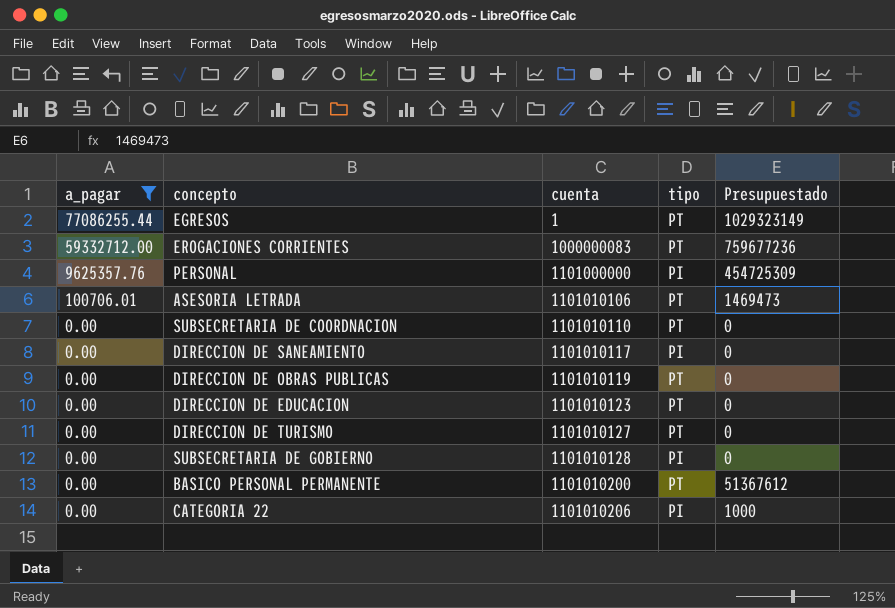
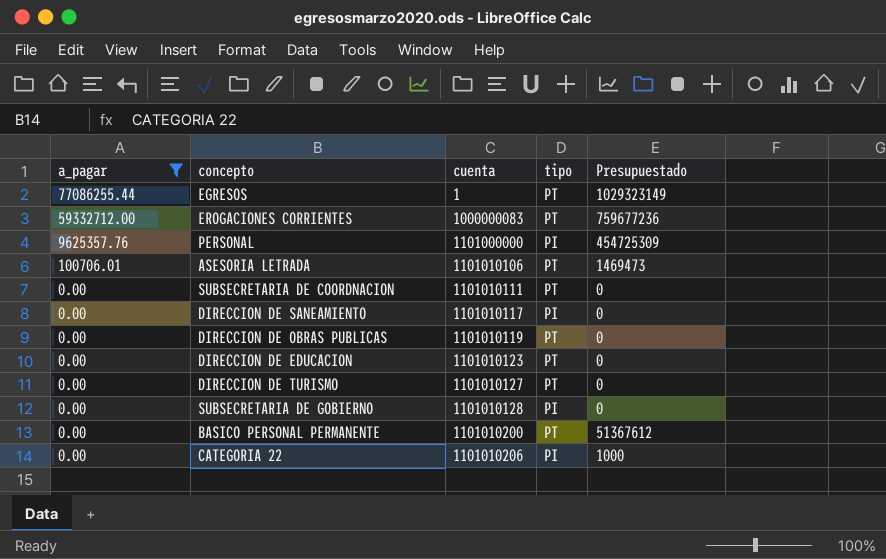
SUBSECRETARIA DE COORDNACION | cuenta: 1101010110 -> 1101010111

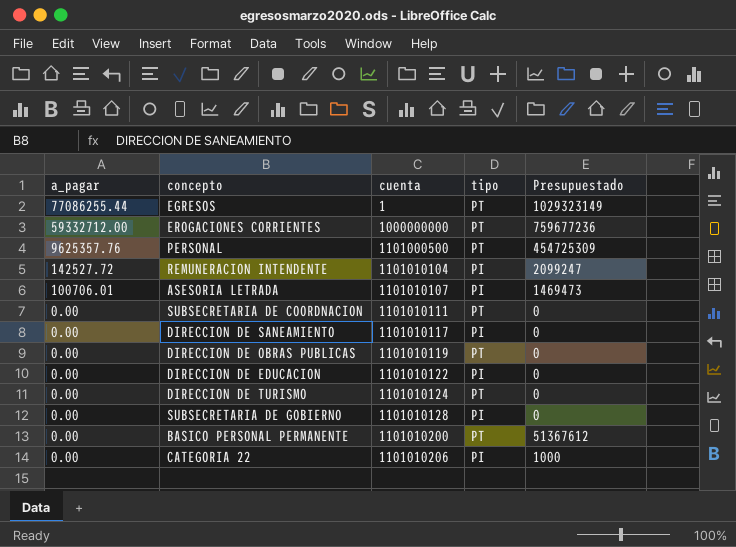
filter: a_pagar != 142527.72 -> none
EROGACIONES CORRIENTES | cuenta: 1000000083 -> 1000000000
PERSONAL | cuenta: 1101000000 -> 1101000500
PERSONAL | tipo: PI -> PT
ASESORIA LETRADA | cuenta: 1101010106 -> 1101010107
ASESORIA LETRADA | tipo: PT -> PI
DIRECCION DE EDUCACION | cuenta: 1101010123 -> 1101010122
DIRECCION DE EDUCACION | tipo: PT -> PI
DIRECCION DE TURISMO | cuenta: 1101010127 -> 1101010124

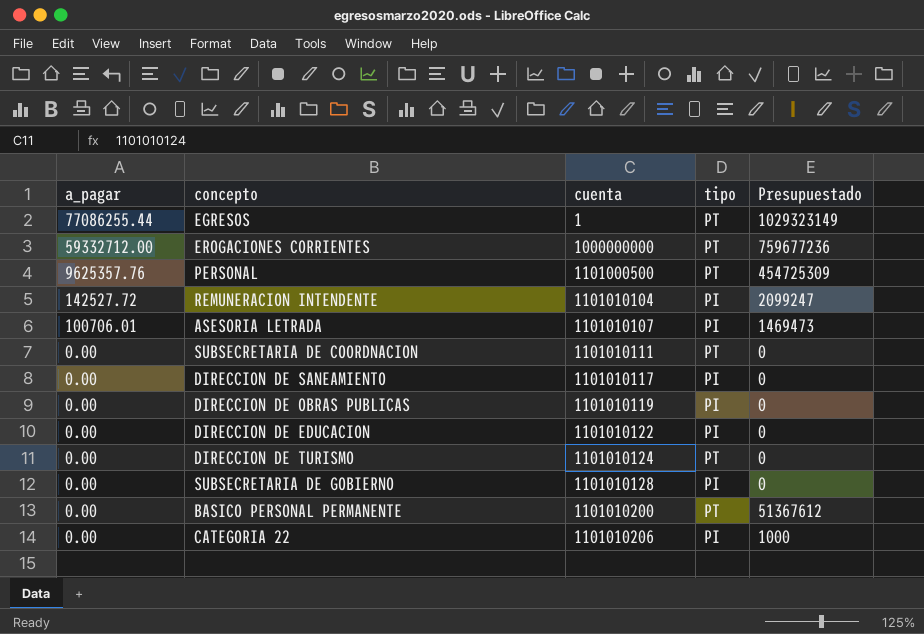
DIRECCION DE OBRAS PUBLICAS | tipo: PT -> PI

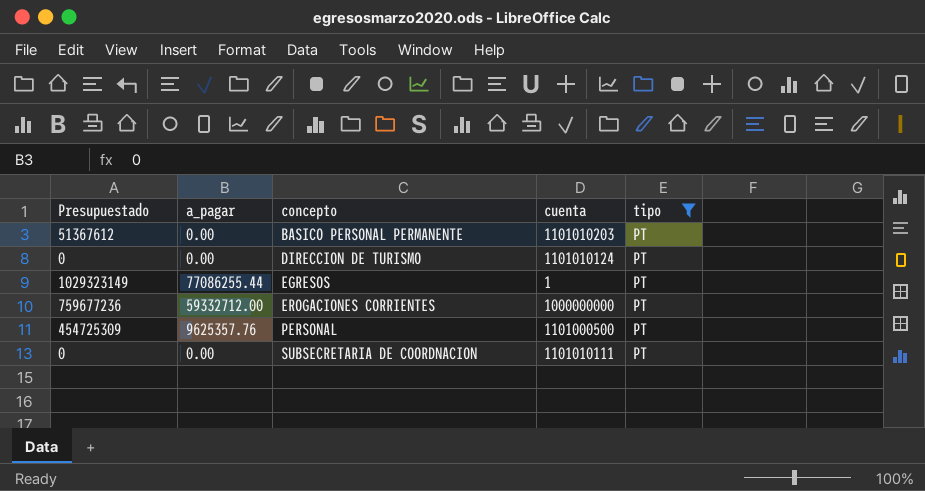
filter: none -> tipo = PT
row order: a_pagar descending -> concepto ascending
column Presupuestado | position: 5 -> 1
BASICO PERSONAL PERMANENTE | cuenta: 1101010200 -> 1101010203

